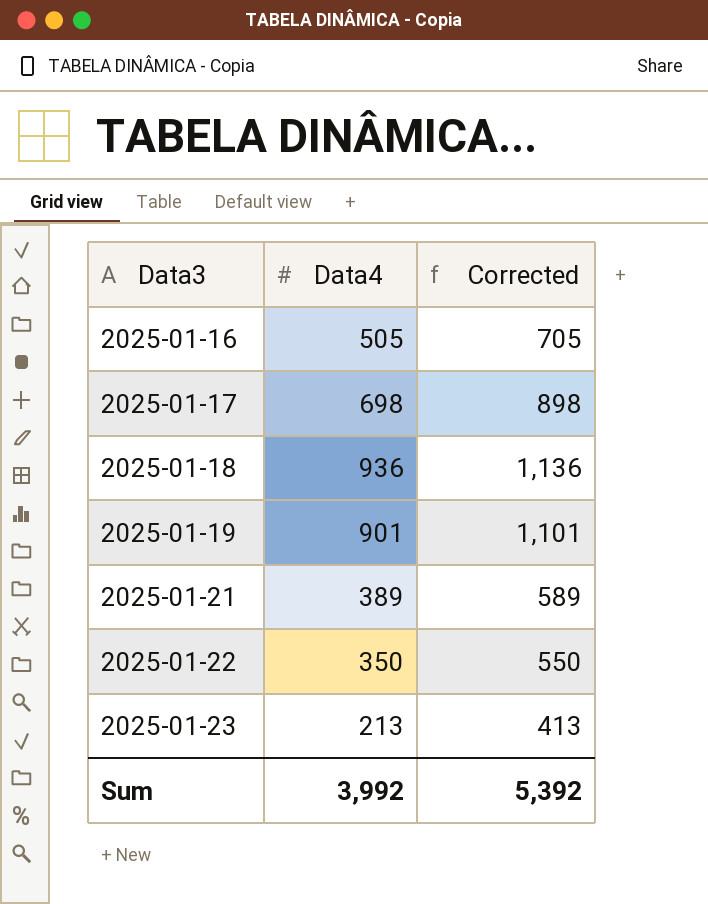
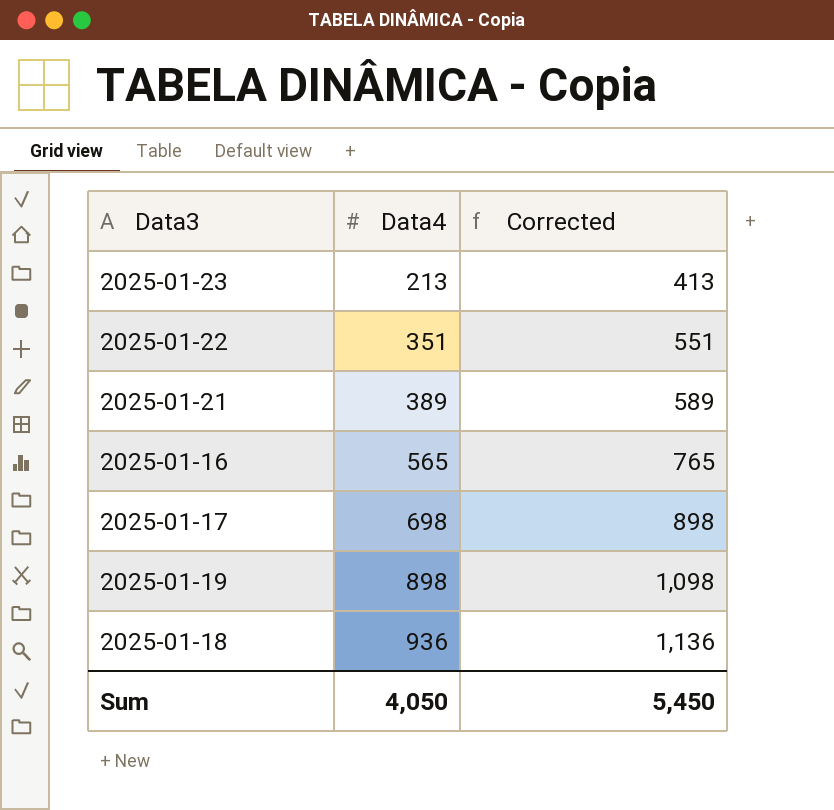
row order: Data3 ascending -> Data4 ascending
2025-01-22 | Data4: 350 -> 351
2025-01-22 | Corrected: 550 -> 551
2025-01-16 | Data4: 505 -> 565
2025-01-16 | Corrected: 705 -> 765
2025-01-19 | Data4: 901 -> 898
2025-01-19 | Corrected: 1,101 -> 1,098
Sum | Data4: 3,992 -> 4,050
Sum | Corrected: 5,392 -> 5,450

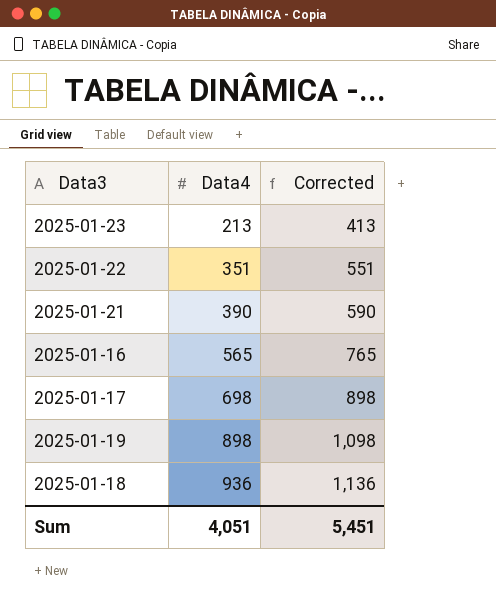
2025-01-21 | Data4: 389 -> 390
2025-01-21 | Corrected: 589 -> 590
Sum | Data4: 4,050 -> 4,051
Sum | Corrected: 5,450 -> 5,451

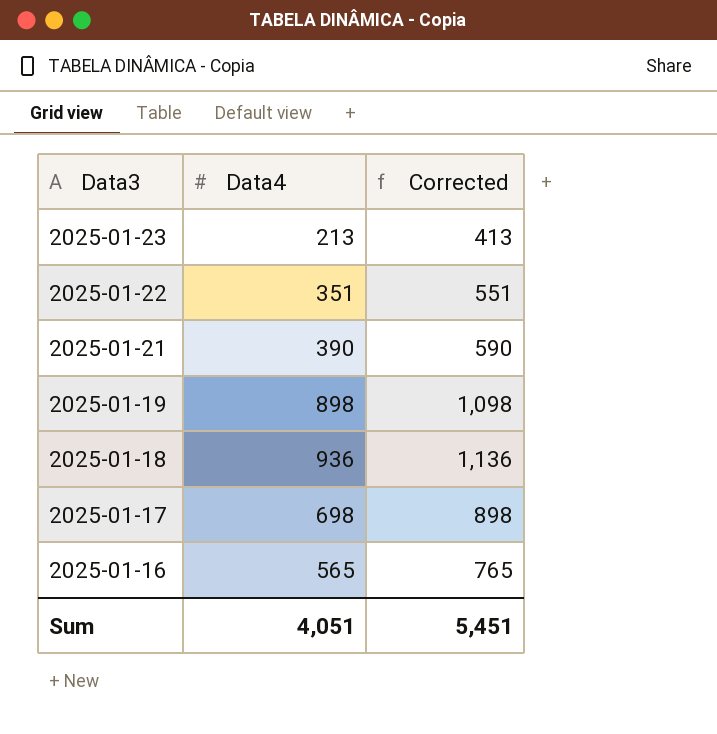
row order: Data4 ascending -> Data3 descending

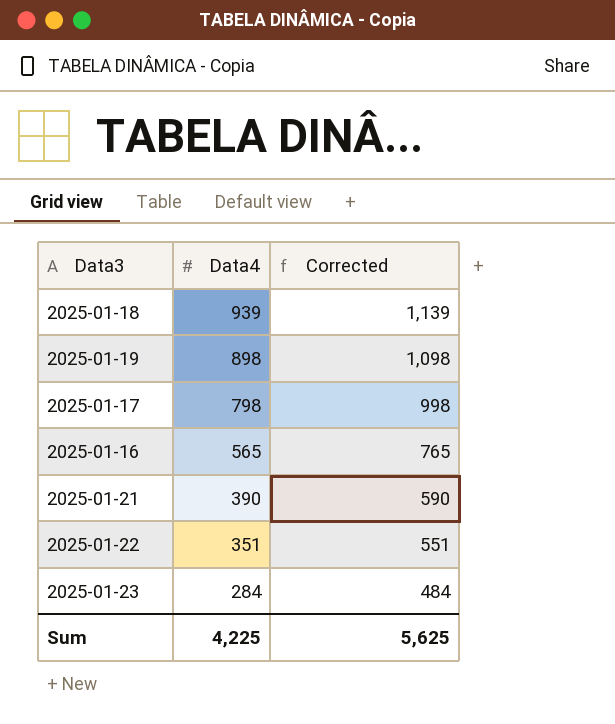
row order: Data3 descending -> Data4 descending
2025-01-18 | Data4: 936 -> 939
2025-01-18 | Corrected: 1,136 -> 1,139
2025-01-17 | Data4: 698 -> 798
2025-01-17 | Corrected: 898 -> 998
2025-01-23 | Data4: 213 -> 284
2025-01-23 | Corrected: 413 -> 484
Sum | Data4: 4,051 -> 4,225
Sum | Corrected: 5,451 -> 5,625

